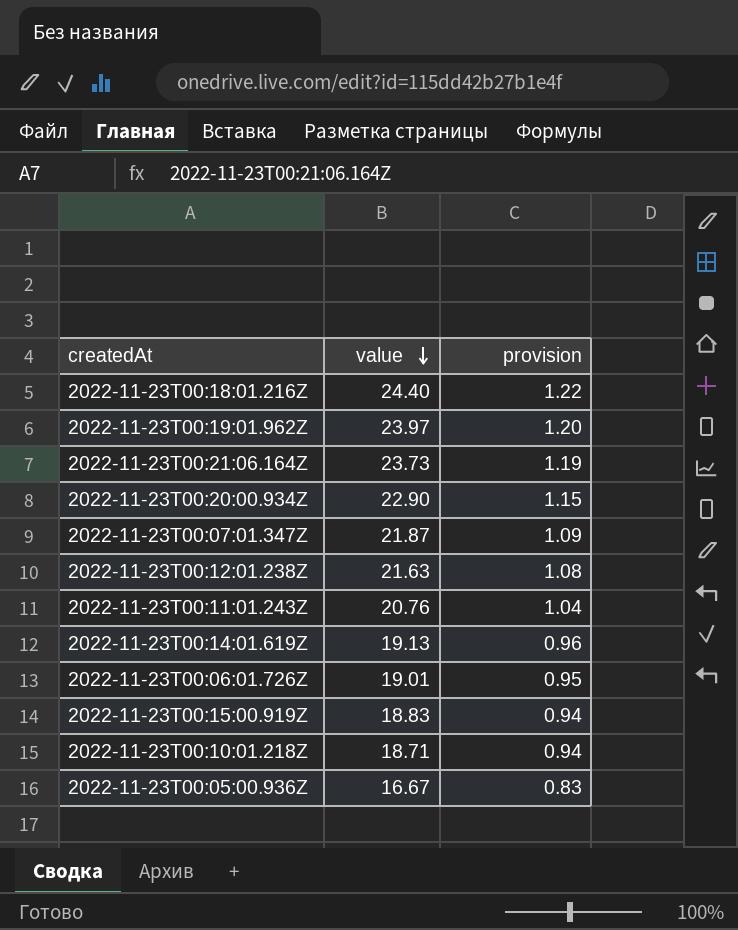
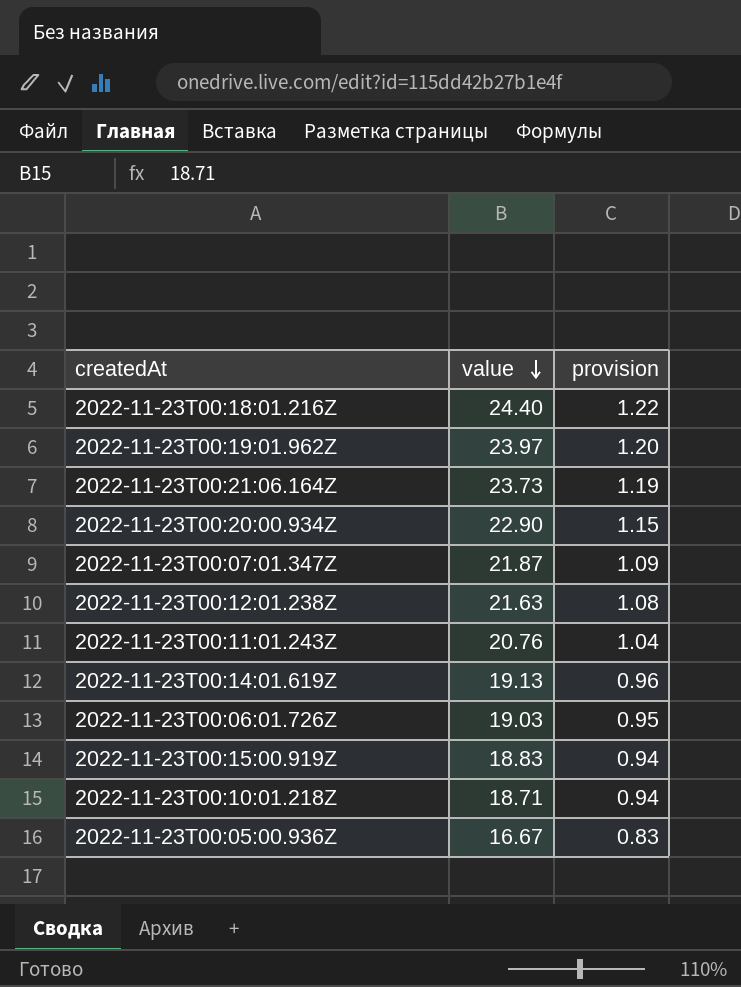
2022-11-23T00:06:01.726Z | value: 19.01 -> 19.03

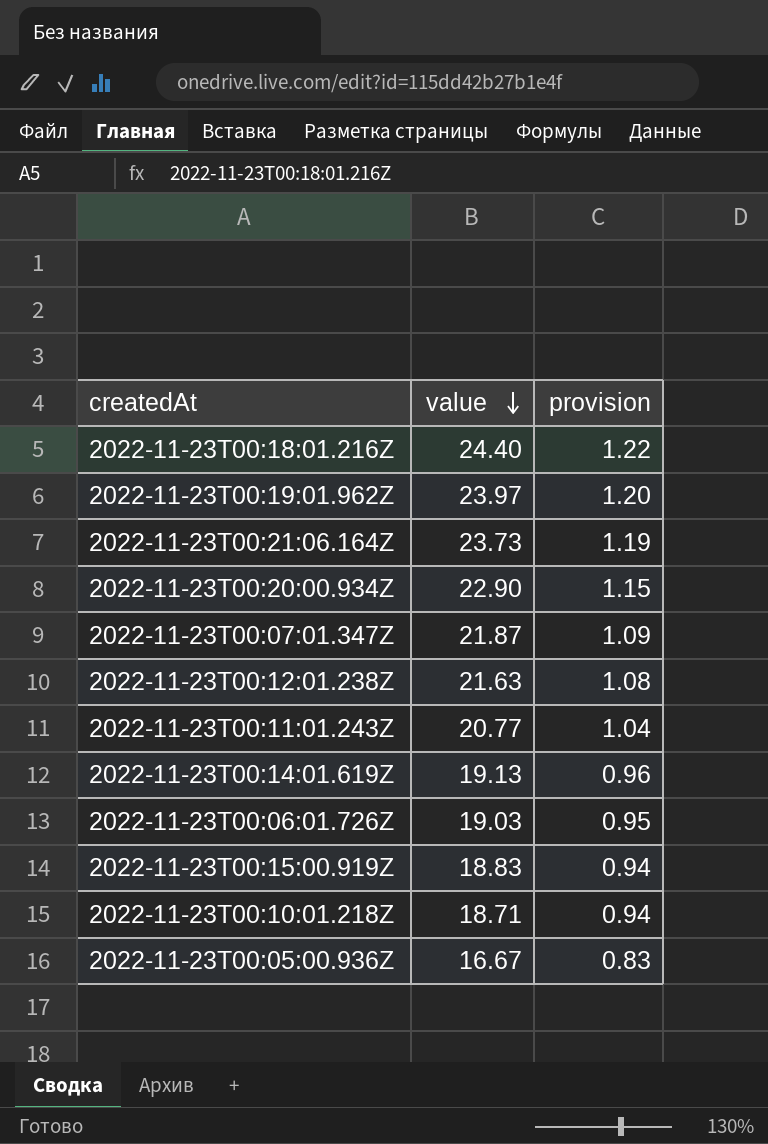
2022-11-23T00:11:01.243Z | value: 20.76 -> 20.77

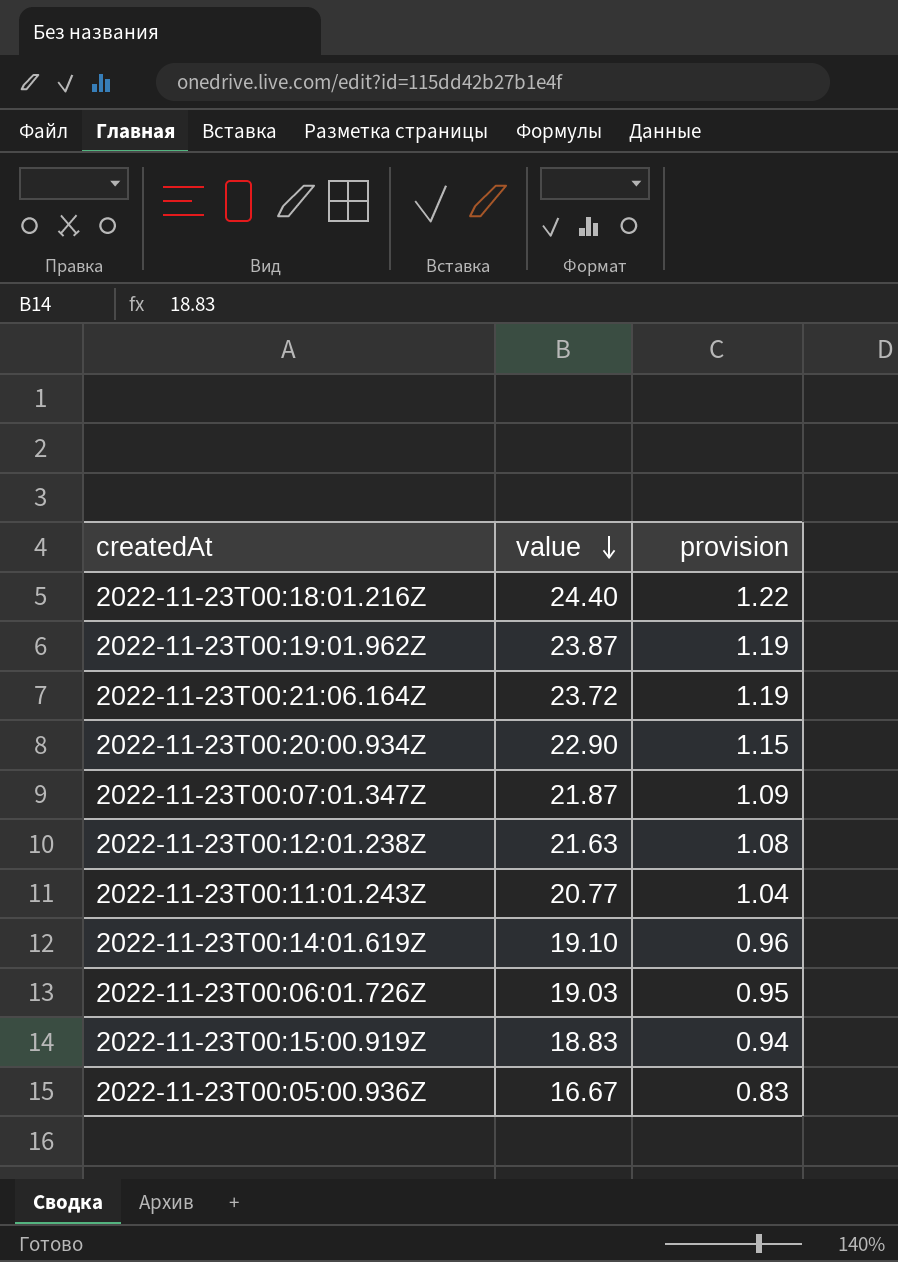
row 2022-11-23T00:10:01.218Z: 18.71 | 0.94 -> none
2022-11-23T00:19:01.962Z | value: 23.97 -> 23.87
2022-11-23T00:19:01.962Z | provision: 1.20 -> 1.19
2022-11-23T00:21:06.164Z | value: 23.73 -> 23.72
2022-11-23T00:14:01.619Z | value: 19.13 -> 19.10

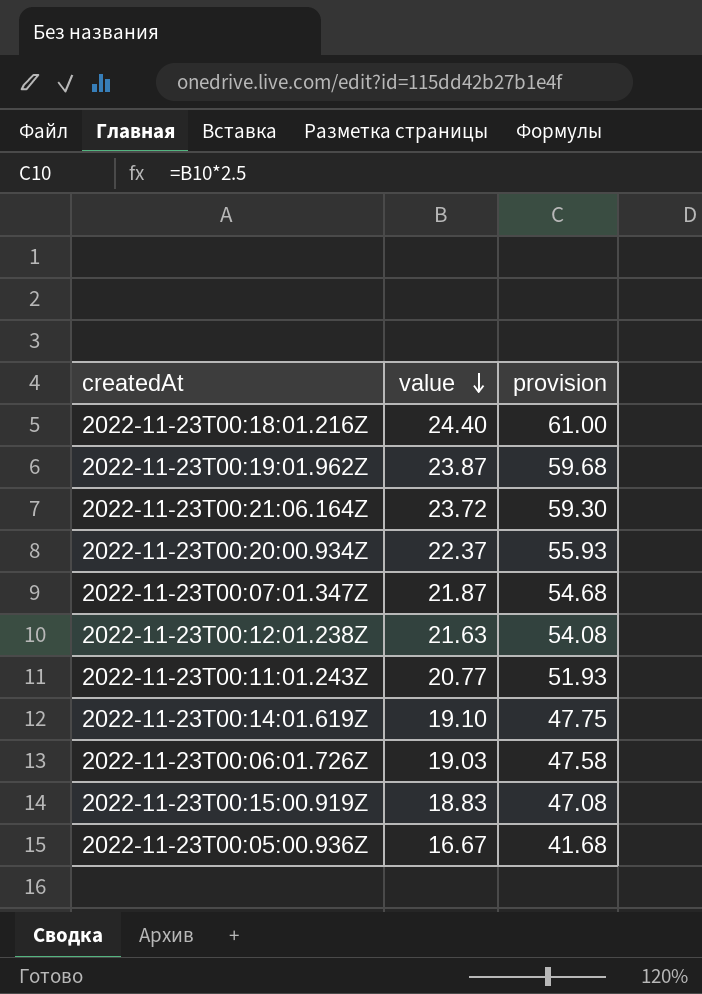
column provision | formula: [value] * 0.05 -> [value] * 2.5
2022-11-23T00:20:00.934Z | value: 22.90 -> 22.37

